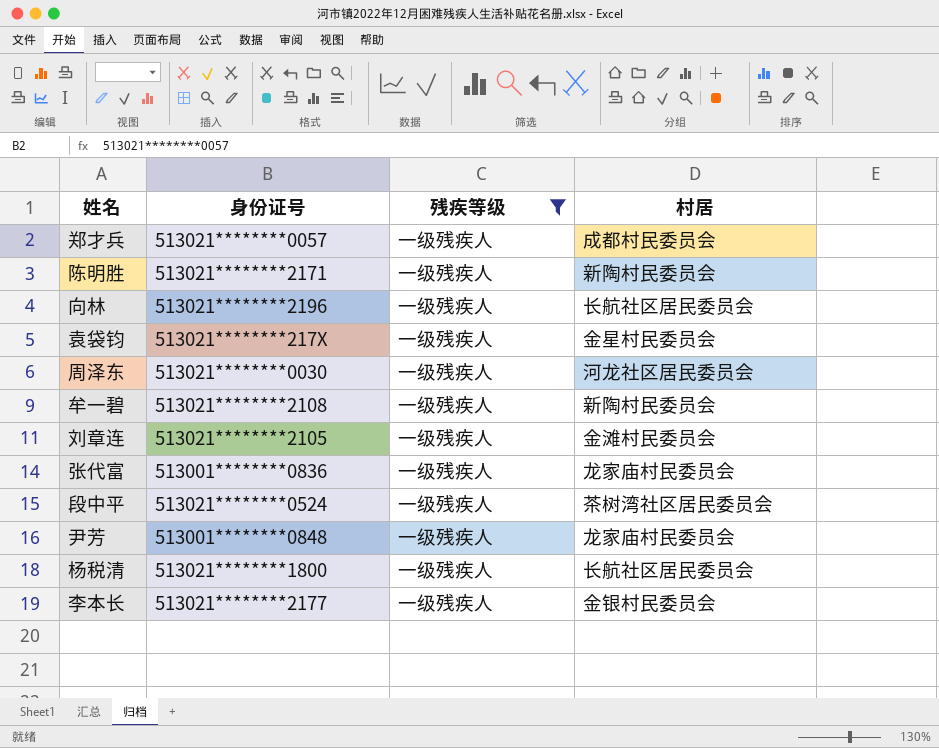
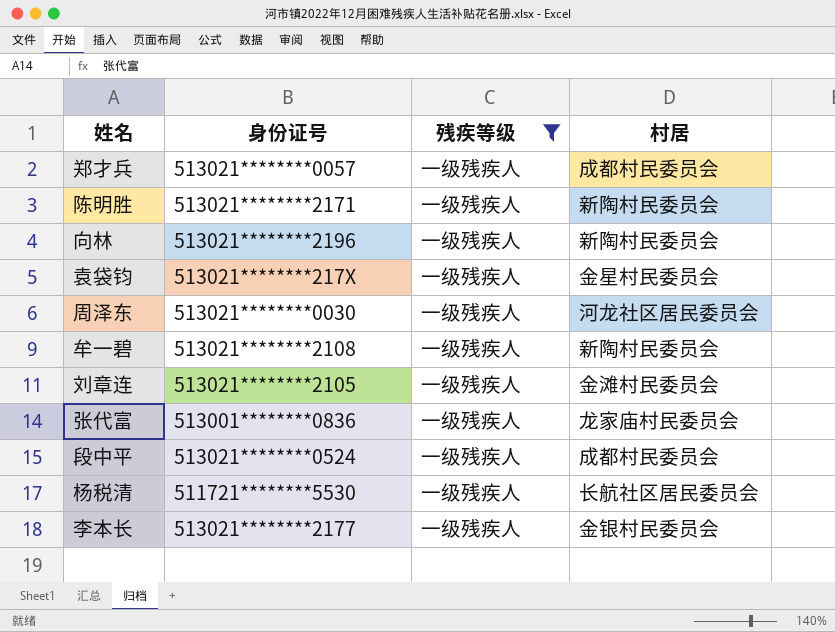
row 尹芳: 513001********0848 | 一级残疾人 | 龙家庙村民委员会 -> none
向林 | 村居: 长航社区居民委员会 -> 新陶村民委员会
段中平 | 村居: 茶树湾社区居民委员会 -> 成都村民委员会
杨税清 | 身份证号: 513021********1800 -> 511721********5530

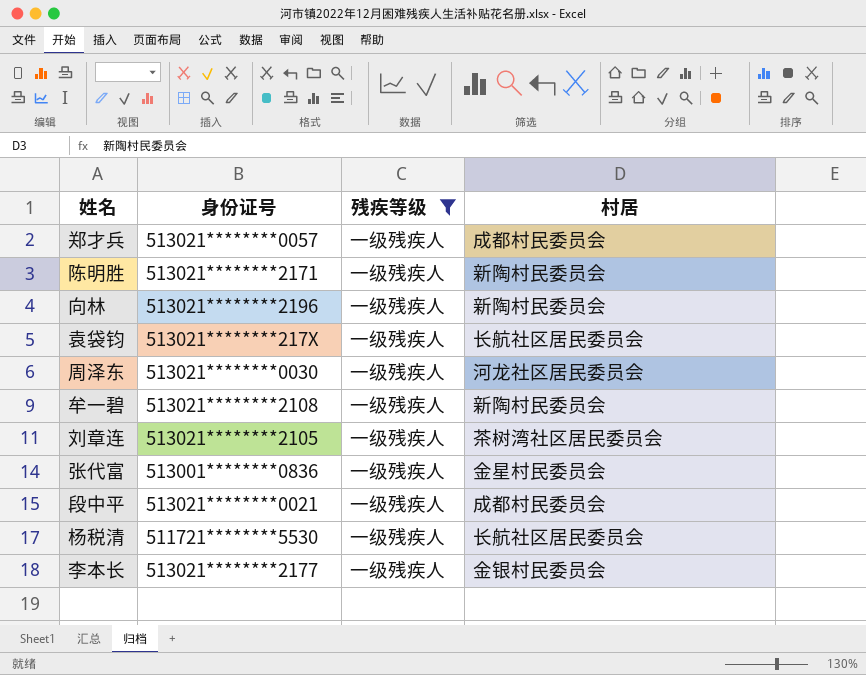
袁袋钧 | 村居: 金星村民委员会 -> 长航社区居民委员会
刘章连 | 村居: 金滩村民委员会 -> 茶树湾社区居民委员会
张代富 | 村居: 龙家庙村民委员会 -> 金星村民委员会
段中平 | 身份证号: 513021********0524 -> 513021********0021

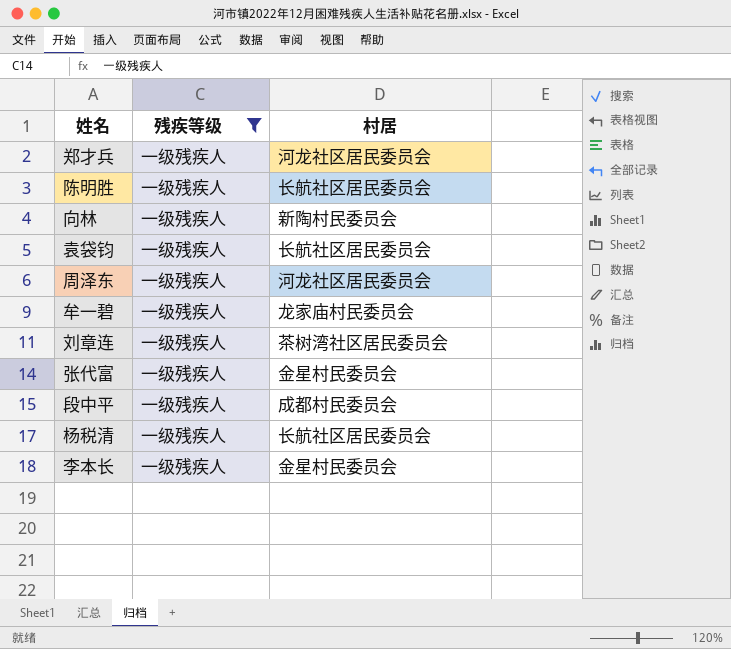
column 身份证号 | position: 2 -> none
郑才兵 | 村居: 成都村民委员会 -> 河龙社区居民委员会
陈明胜 | 村居: 新陶村民委员会 -> 长航社区居民委员会
牟一碧 | 村居: 新陶村民委员会 -> 龙家庙村民委员会
李本长 | 村居: 金银村民委员会 -> 金星村民委员会

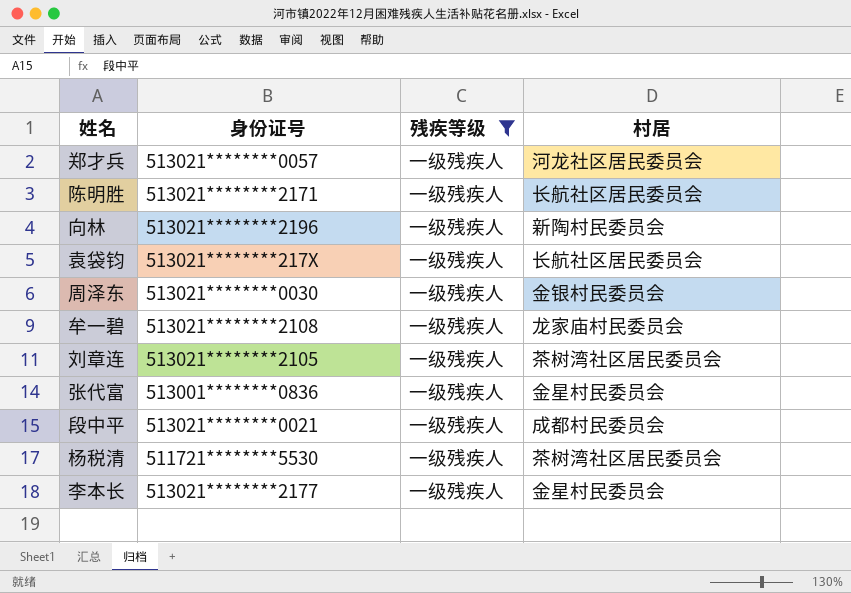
column 身份证号 | position: none -> 2
周泽东 | 村居: 河龙社区居民委员会 -> 金银村民委员会
杨税清 | 村居: 长航社区居民委员会 -> 茶树湾社区居民委员会

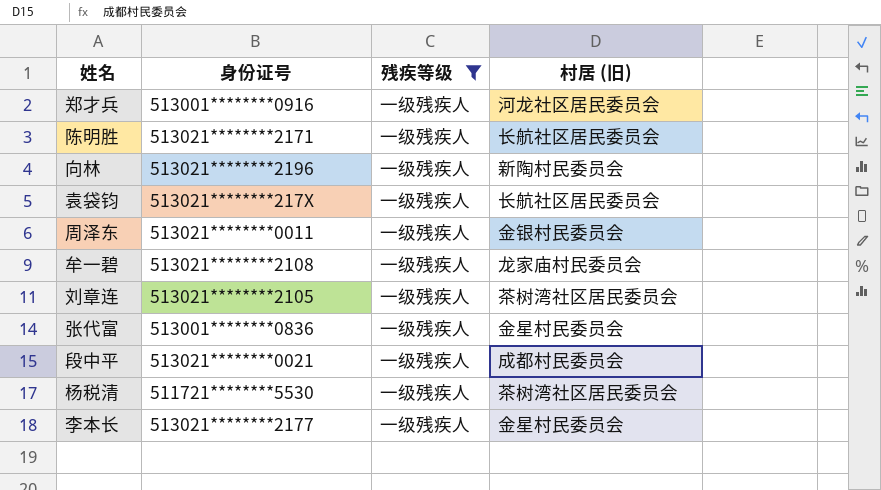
column name: 村居 -> 村居 (旧)
郑才兵 | 身份证号: 513021********0057 -> 513001********0916
周泽东 | 身份证号: 513021********0030 -> 513021********0011

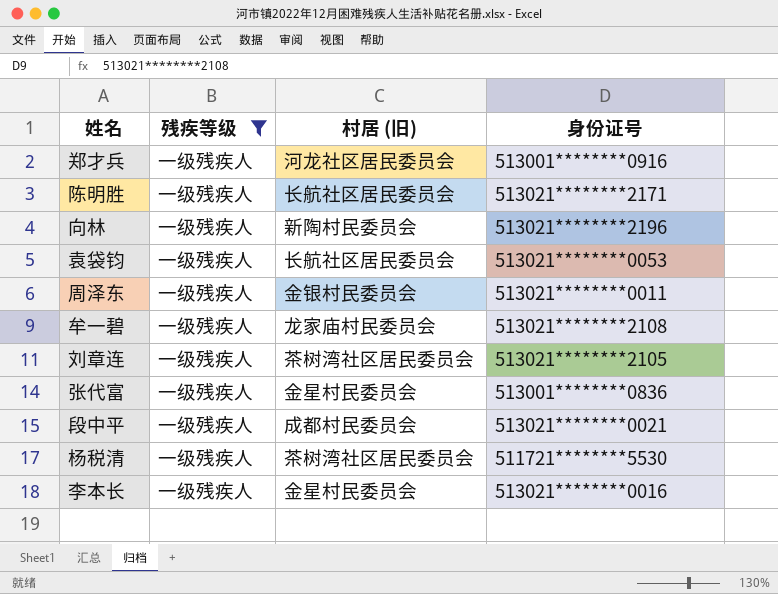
column 身份证号 | position: 2 -> 4
袁袋钧 | 身份证号: 513021********217X -> 513021********0053
李本长 | 身份证号: 513021********2177 -> 513021********0016

